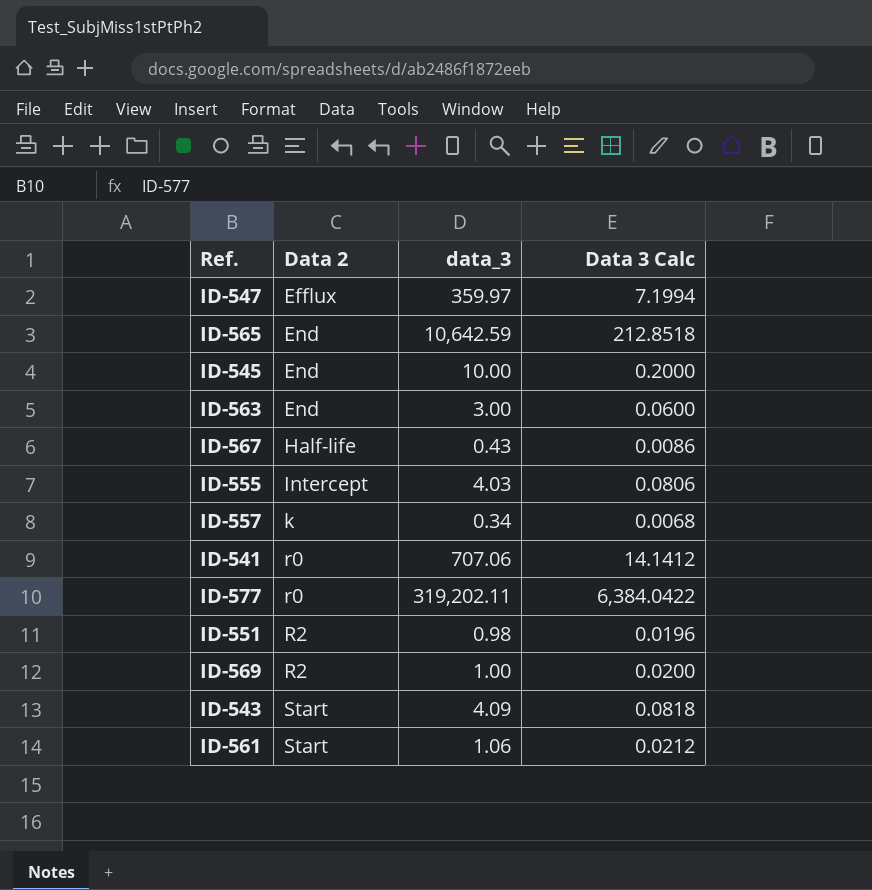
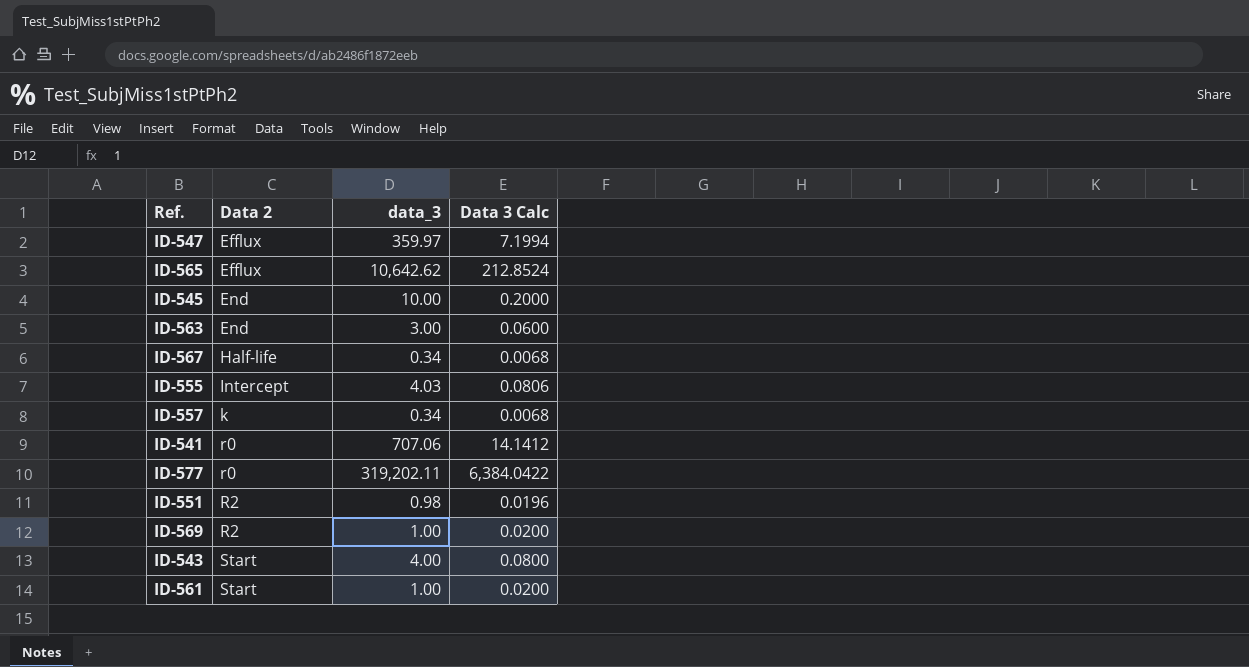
ID-565 | Data 2: End -> Efflux
ID-565 | data_3: 10,642.59 -> 10,642.62
ID-565 | Data 3 Calc: 212.8518 -> 212.8524
ID-567 | data_3: 0.43 -> 0.34
ID-567 | Data 3 Calc: 0.0086 -> 0.0068
ID-543 | data_3: 4.09 -> 4.00
ID-543 | Data 3 Calc: 0.0818 -> 0.0800
ID-561 | data_3: 1.06 -> 1.00
ID-561 | Data 3 Calc: 0.0212 -> 0.0200

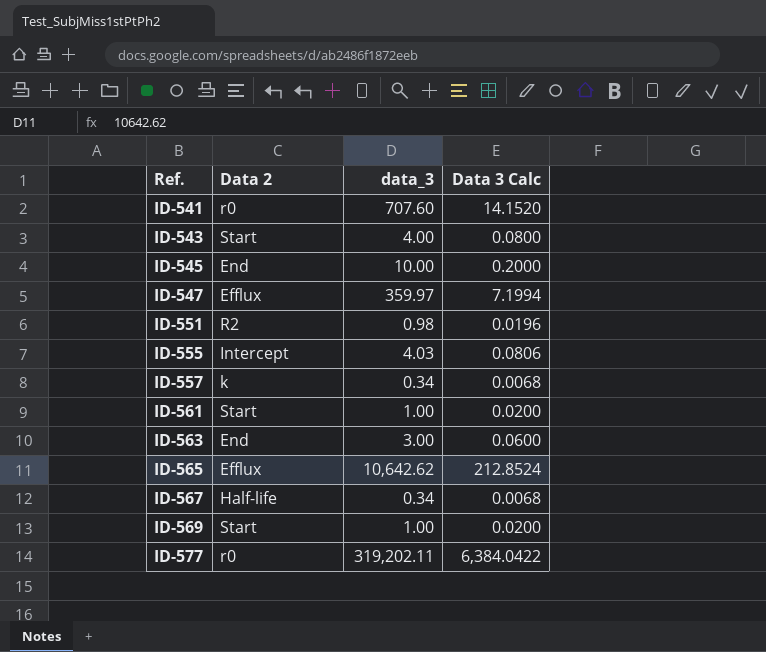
row order: Data 2 ascending -> Ref. ascending
ID-541 | data_3: 707.06 -> 707.60
ID-541 | Data 3 Calc: 14.1412 -> 14.1520
ID-569 | Data 2: R2 -> Start

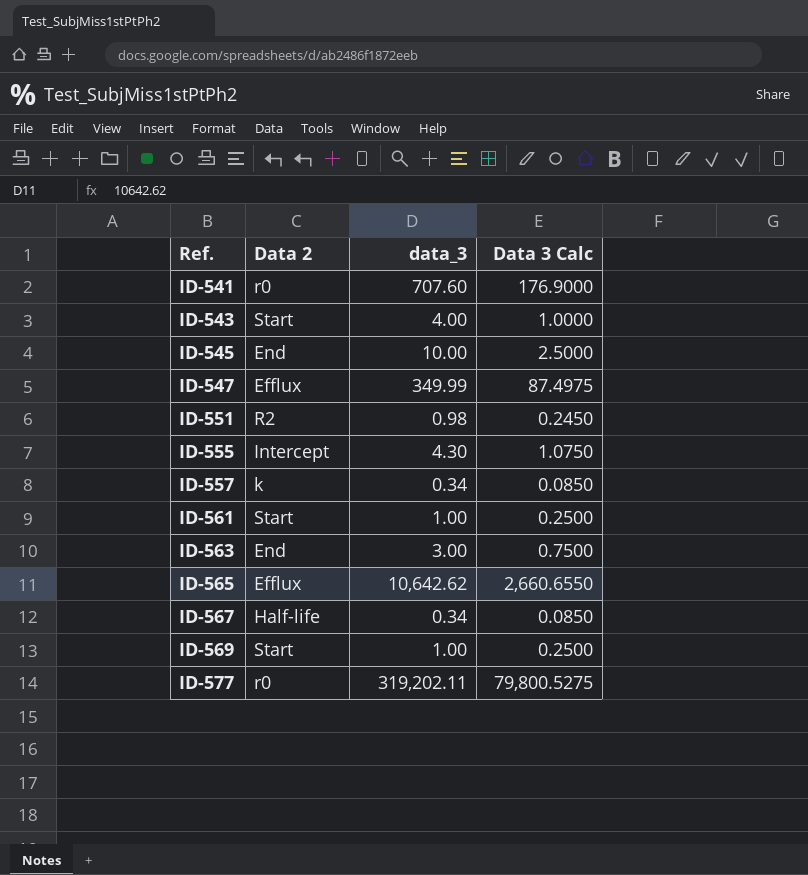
column Data 3 Calc | formula: [data_3] * 0.02 -> [data_3] * 0.25
ID-547 | data_3: 359.97 -> 349.99
ID-555 | data_3: 4.03 -> 4.30

